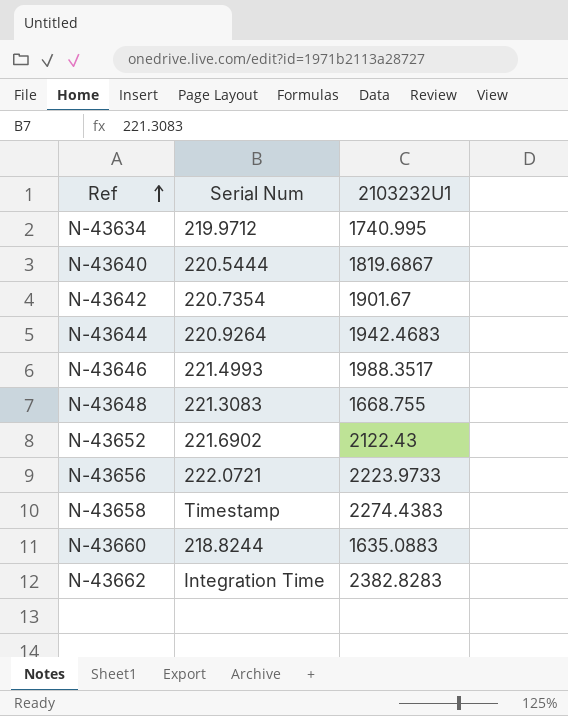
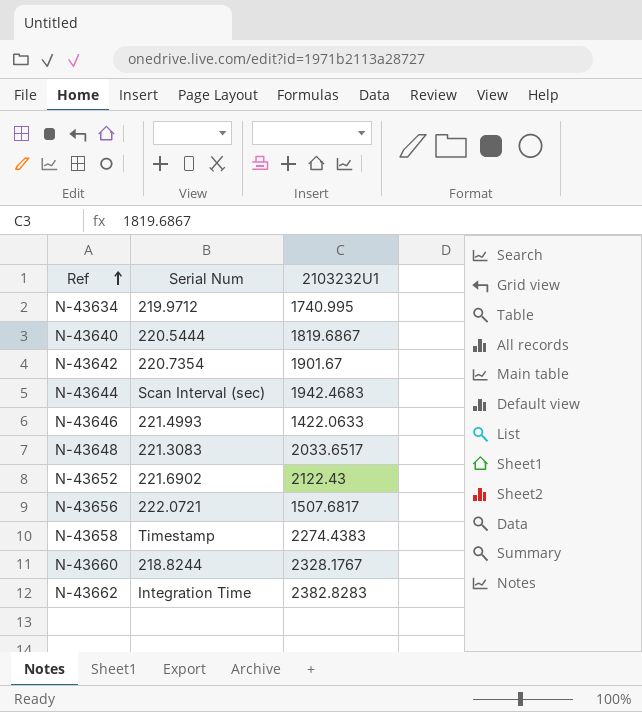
N-43644 | Serial Num: 220.9264 -> Scan Interval (sec)
N-43646 | 2103232U1: 1988.3517 -> 1422.0633
N-43648 | 2103232U1: 1668.755 -> 2033.6517
N-43656 | 2103232U1: 2223.9733 -> 1507.6817
N-43660 | 2103232U1: 1635.0883 -> 2328.1767

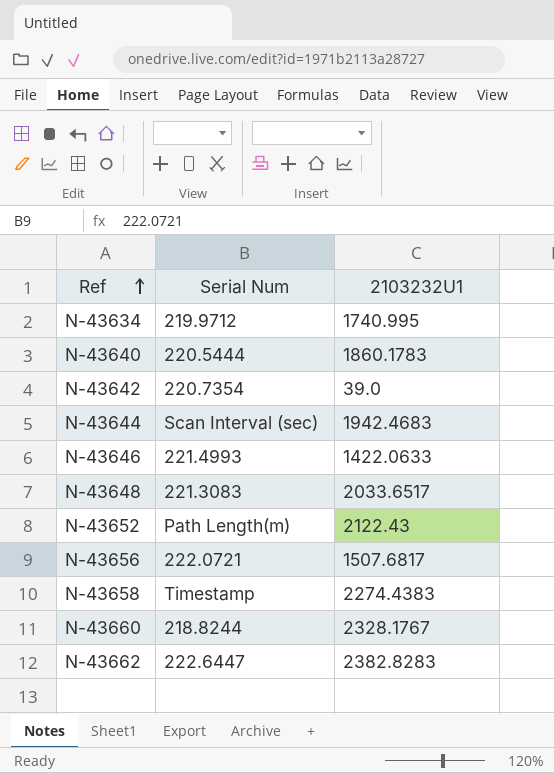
N-43640 | 2103232U1: 1819.6867 -> 1860.1783
N-43642 | 2103232U1: 1901.67 -> 39.0
N-43652 | Serial Num: 221.6902 -> Path Length(m)
N-43662 | Serial Num: Integration Time -> 222.6447

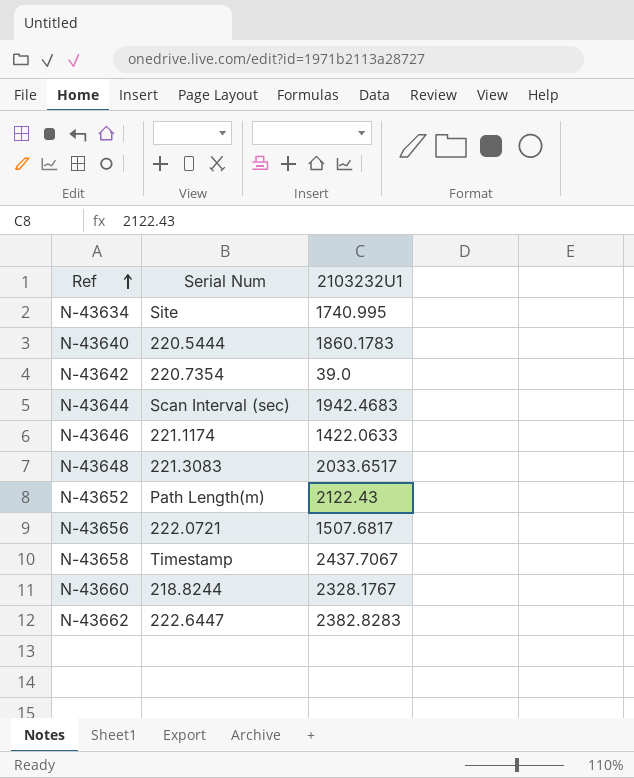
N-43634 | Serial Num: 219.9712 -> Site
N-43646 | Serial Num: 221.4993 -> 221.1174
N-43658 | 2103232U1: 2274.4383 -> 2437.7067

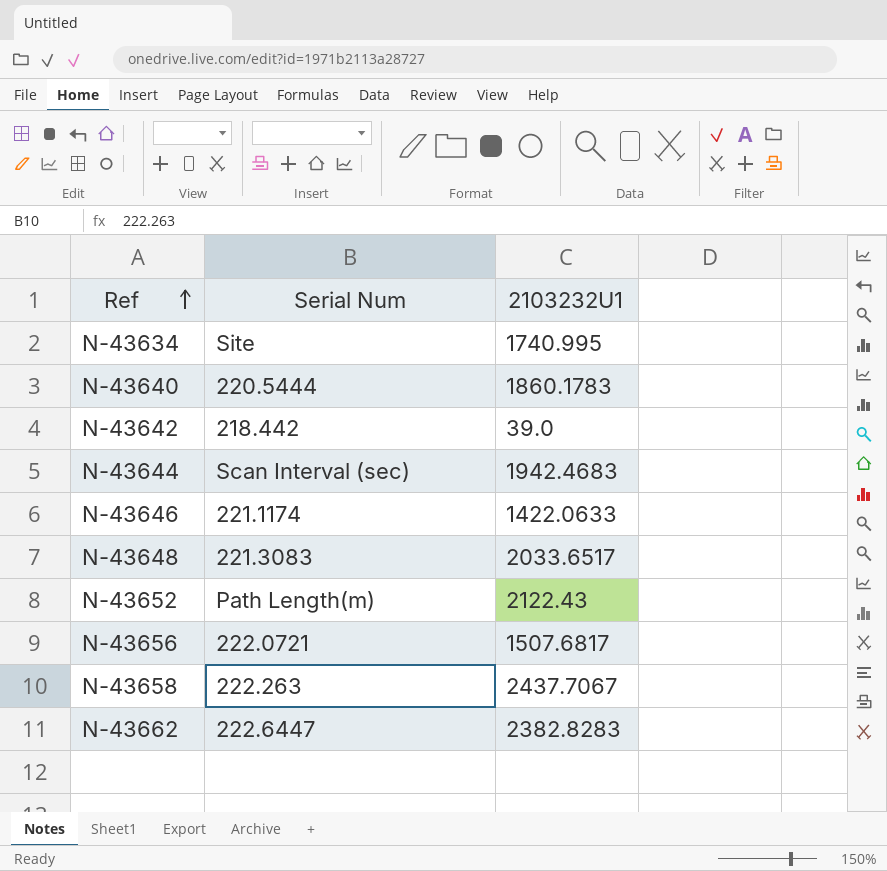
row N-43660: 218.8244 | 2328.1767 -> none
N-43642 | Serial Num: 220.7354 -> 218.442
N-43658 | Serial Num: Timestamp -> 222.263

